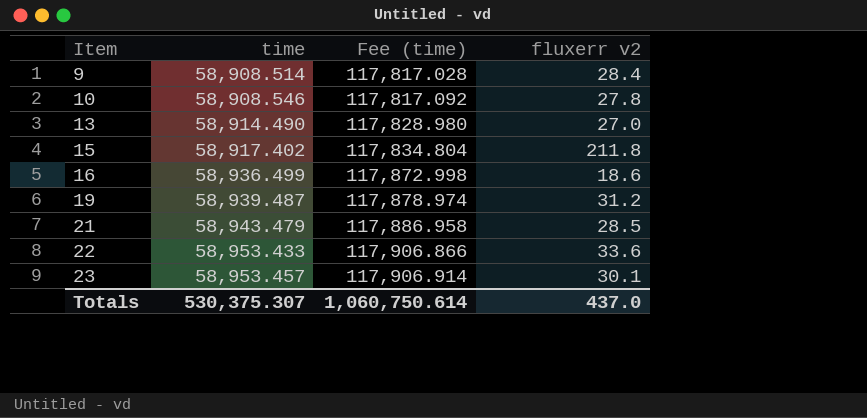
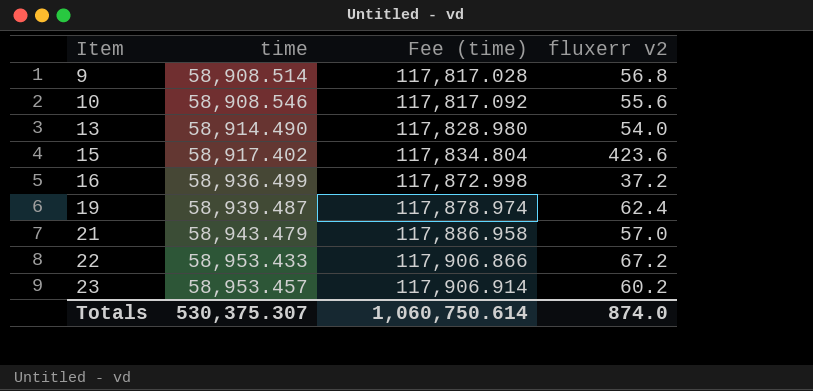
9 | fluxerr v2: 28.4 -> 56.8
10 | fluxerr v2: 27.8 -> 55.6
13 | fluxerr v2: 27.0 -> 54.0
15 | fluxerr v2: 211.8 -> 423.6
16 | fluxerr v2: 18.6 -> 37.2
19 | fluxerr v2: 31.2 -> 62.4
21 | fluxerr v2: 28.5 -> 57.0
22 | fluxerr v2: 33.6 -> 67.2
23 | fluxerr v2: 30.1 -> 60.2
Totals | fluxerr v2: 437.0 -> 874.0

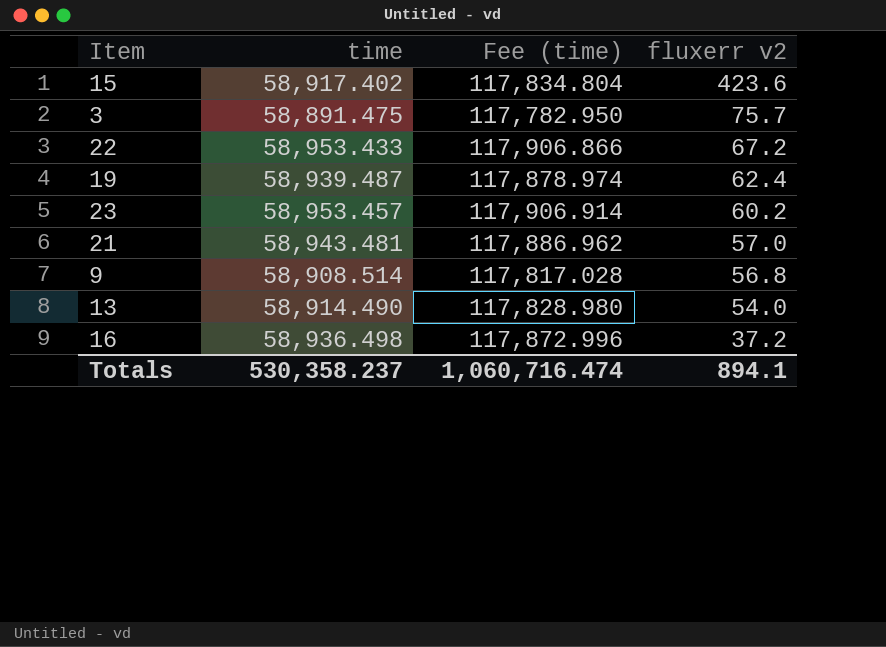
row order: Item ascending -> fluxerr v2 descending
row 10: 58,908.546 | 117,817.092 | 55.6 -> none
row 3: none -> 58,891.475 | 117,782.950 | 75.7
21 | time: 58,943.479 -> 58,943.481
21 | Fee (time): 117,886.958 -> 117,886.962
16 | time: 58,936.499 -> 58,936.498
16 | Fee (time): 117,872.998 -> 117,872.996
Totals | time: 530,375.307 -> 530,358.237
Totals | Fee (time): 1,060,750.614 -> 1,060,716.474
Totals | fluxerr v2: 874.0 -> 894.1

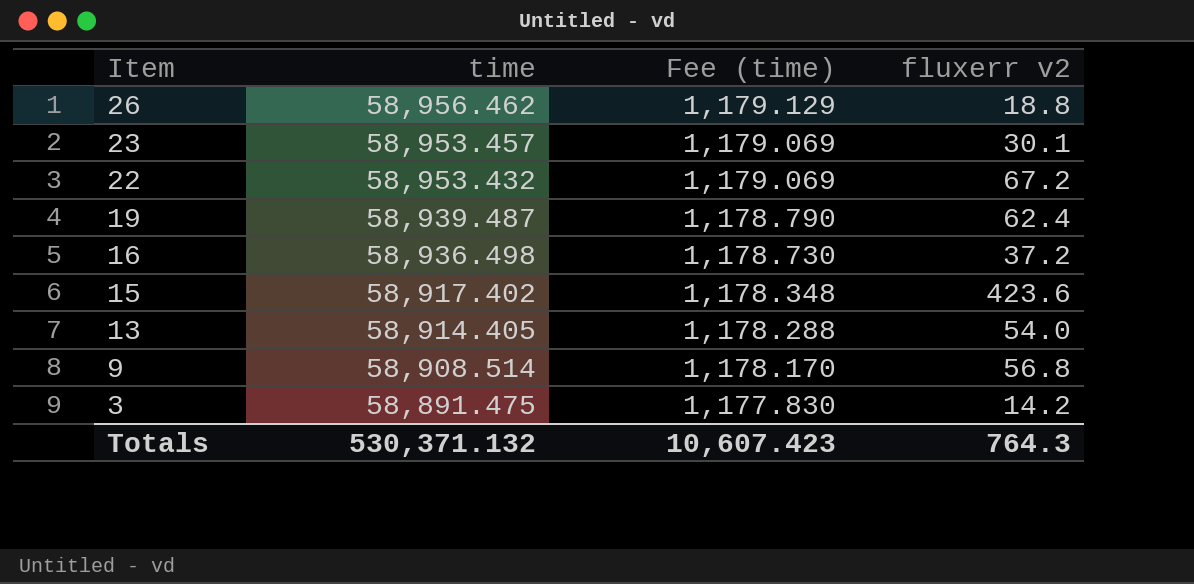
row order: fluxerr v2 descending -> Item descending
column Fee (time) | formula: [time] * 2 -> [time] * 0.02
row 21: 58,943.481 | 117,886.962 | 57.0 -> none
row 26: none -> 58,956.462 | 1,179.129 | 18.8
23 | fluxerr v2: 60.2 -> 30.1
22 | time: 58,953.433 -> 58,953.432
13 | time: 58,914.490 -> 58,914.405
3 | fluxerr v2: 75.7 -> 14.2
Totals | time: 530,358.237 -> 530,371.132
Totals | Fee (time): 1,060,716.474 -> 10,607.423
Totals | fluxerr v2: 894.1 -> 764.3

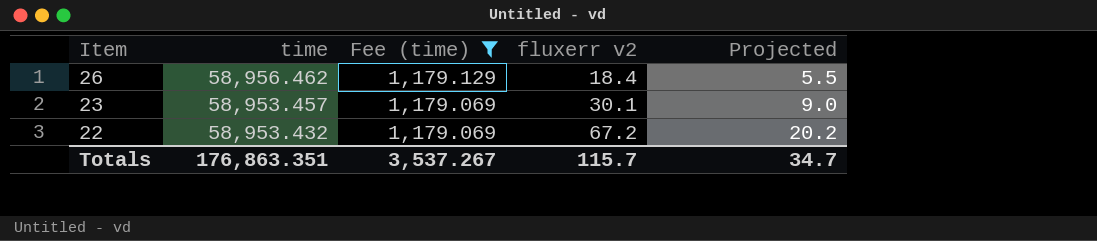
filter: none -> Fee (time) >= 1,179.069
column Projected | formula: none -> [fluxerr v2] * 0.3
26 | fluxerr v2: 18.8 -> 18.4
Totals | time: 530,371.132 -> 176,863.351
Totals | Fee (time): 10,607.423 -> 3,537.267
Totals | fluxerr v2: 764.3 -> 115.7

